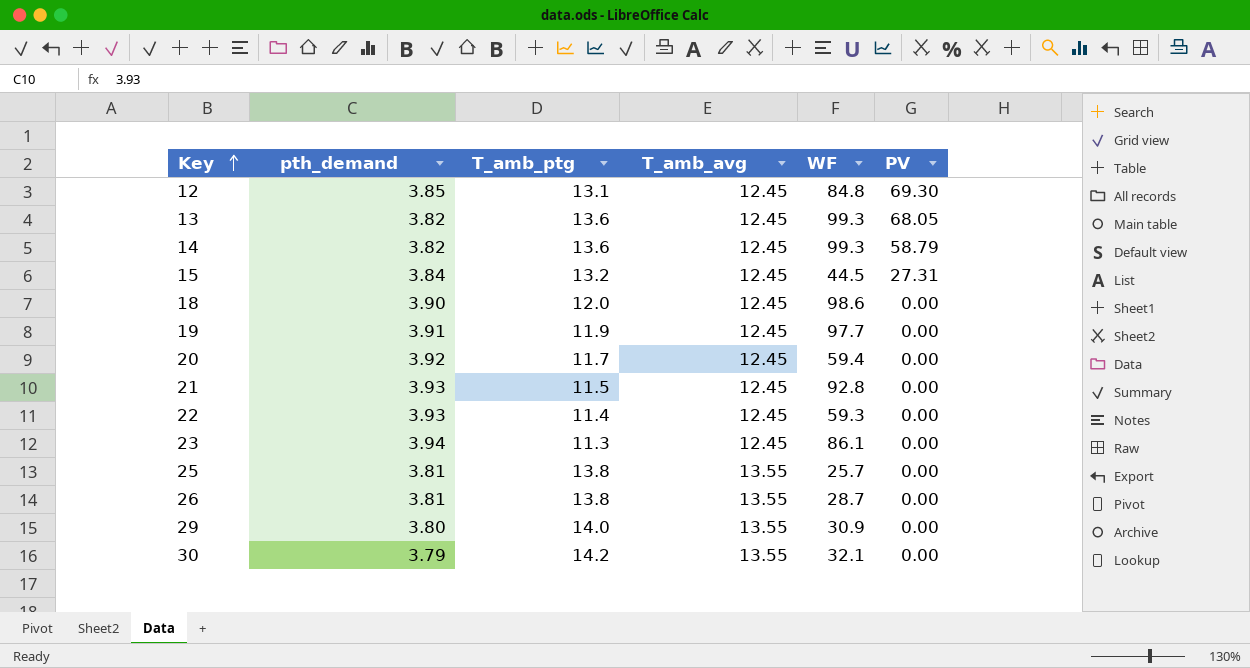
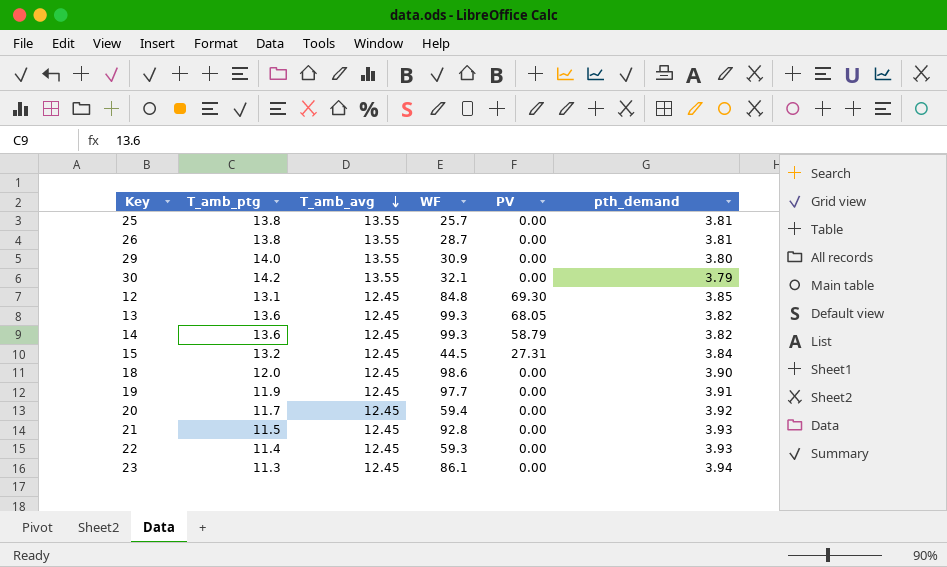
row order: Key ascending -> T_amb_avg descending
column pth_demand | position: 2 -> 6

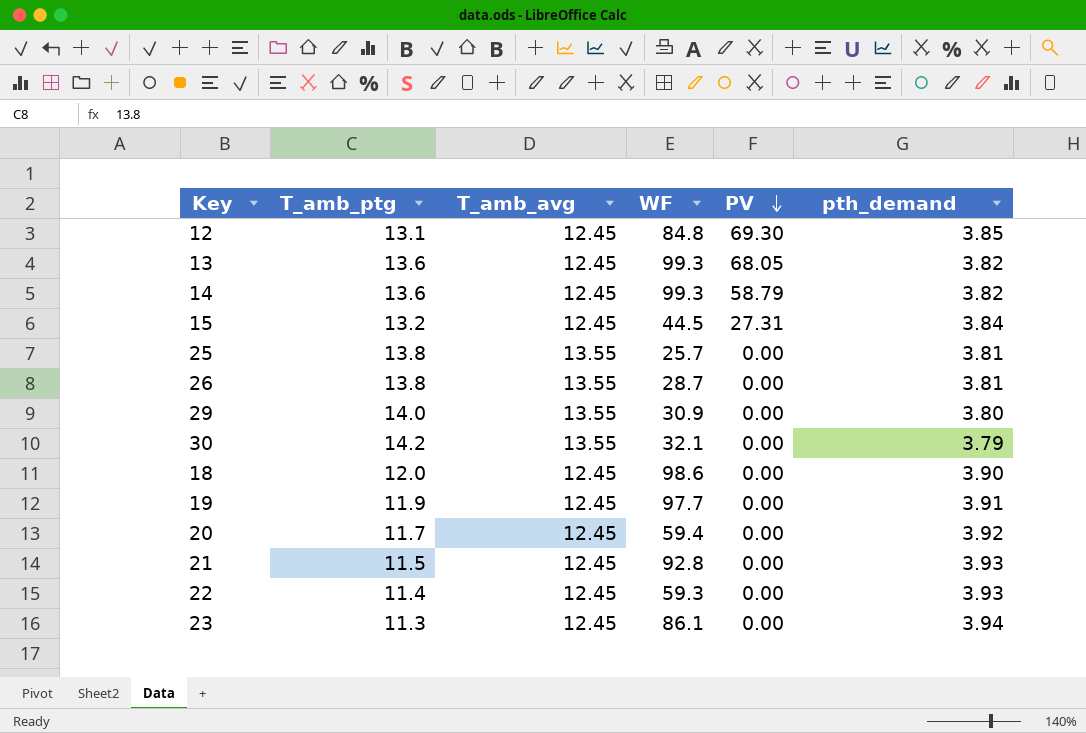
row order: T_amb_avg descending -> PV descending

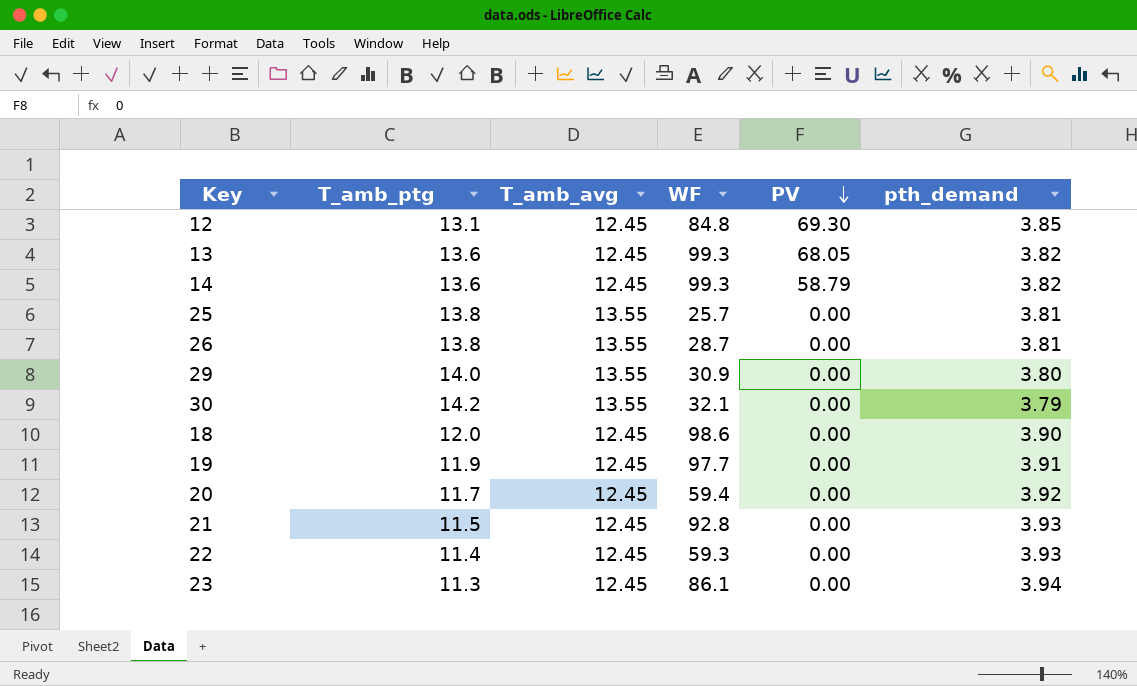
row 15: 13.2 | 12.45 | 44.5 | 27.31 | 3.84 -> none

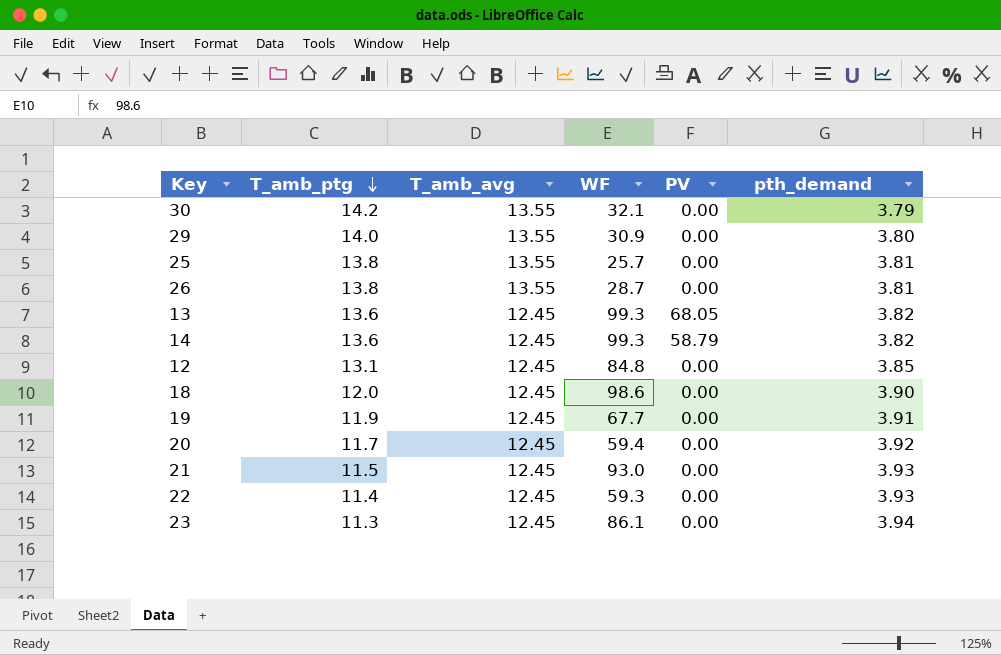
row order: PV descending -> T_amb_ptg descending
12 | PV: 69.30 -> 0.00
19 | WF: 97.7 -> 67.7
21 | WF: 92.8 -> 93.0

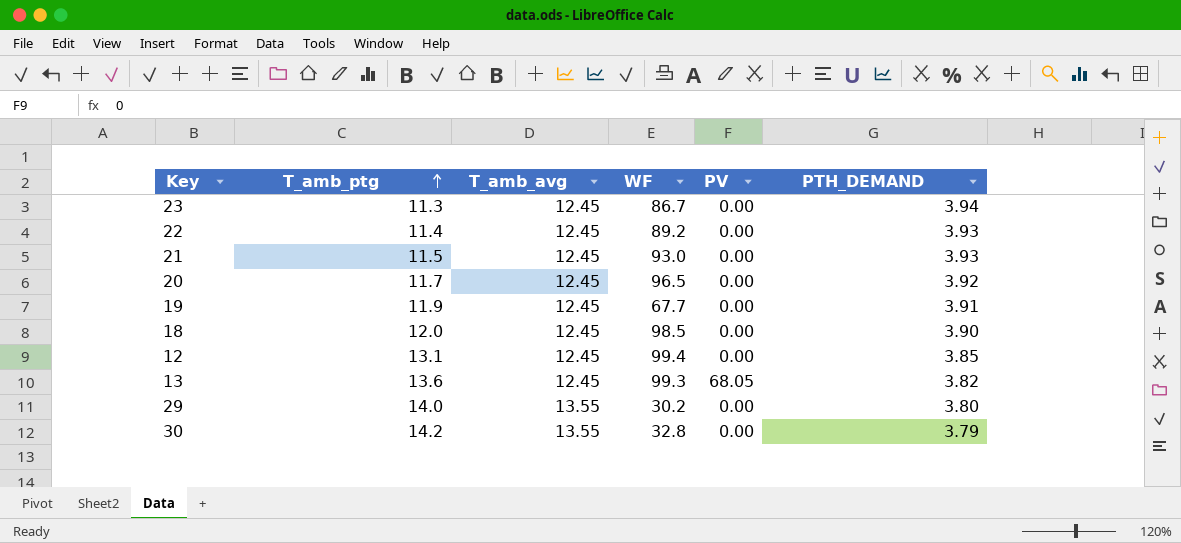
row order: T_amb_ptg descending -> T_amb_ptg ascending
column name: pth_demand -> PTH_DEMAND
row 25: 13.8 | 13.55 | 25.7 | 0.00 | 3.81 -> none
row 26: 13.8 | 13.55 | 28.7 | 0.00 | 3.81 -> none
row 14: 13.6 | 12.45 | 99.3 | 58.79 | 3.82 -> none
23 | WF: 86.1 -> 86.7
22 | WF: 59.3 -> 89.2
20 | WF: 59.4 -> 96.5
18 | WF: 98.6 -> 98.5
12 | WF: 84.8 -> 99.4
29 | WF: 30.9 -> 30.2
30 | WF: 32.1 -> 32.8

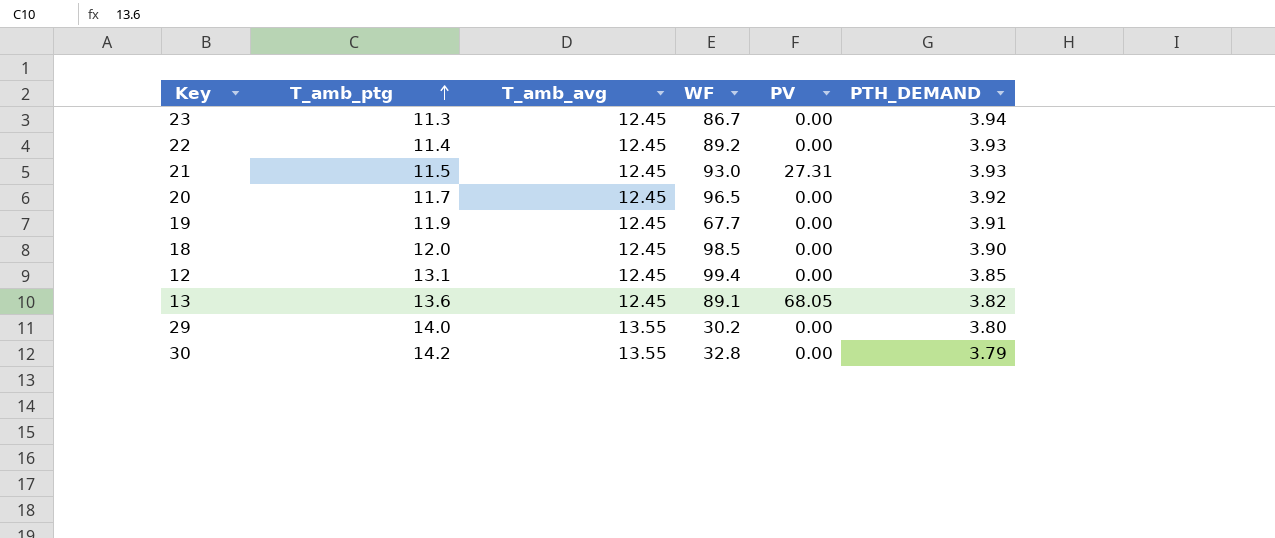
21 | PV: 0.00 -> 27.31
13 | WF: 99.3 -> 89.1

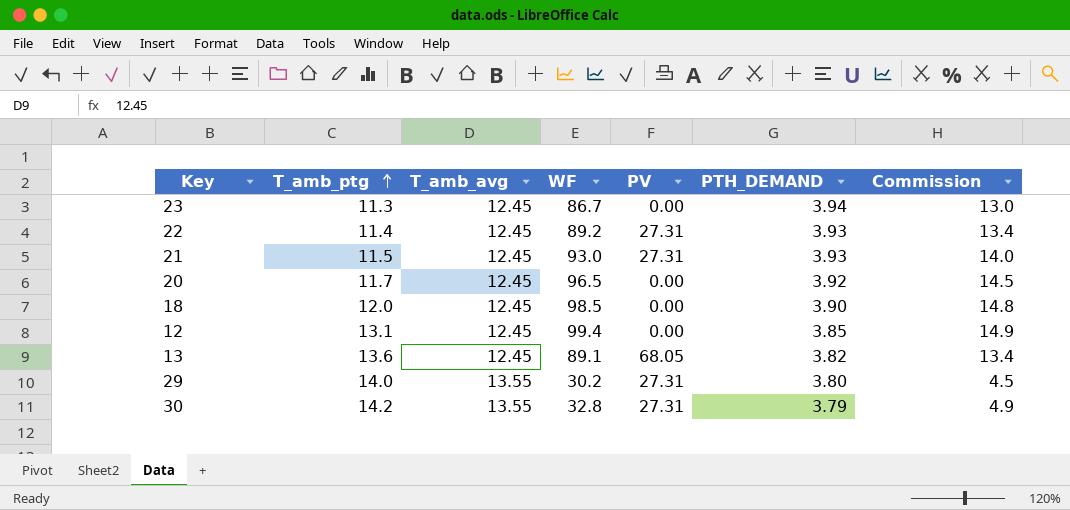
column Commission | formula: none -> [WF] * 0.15
row 19: 11.9 | 12.45 | 67.7 | 0.00 | 3.91 -> none
22 | PV: 0.00 -> 27.31
29 | PV: 0.00 -> 27.31
30 | PV: 0.00 -> 27.31

